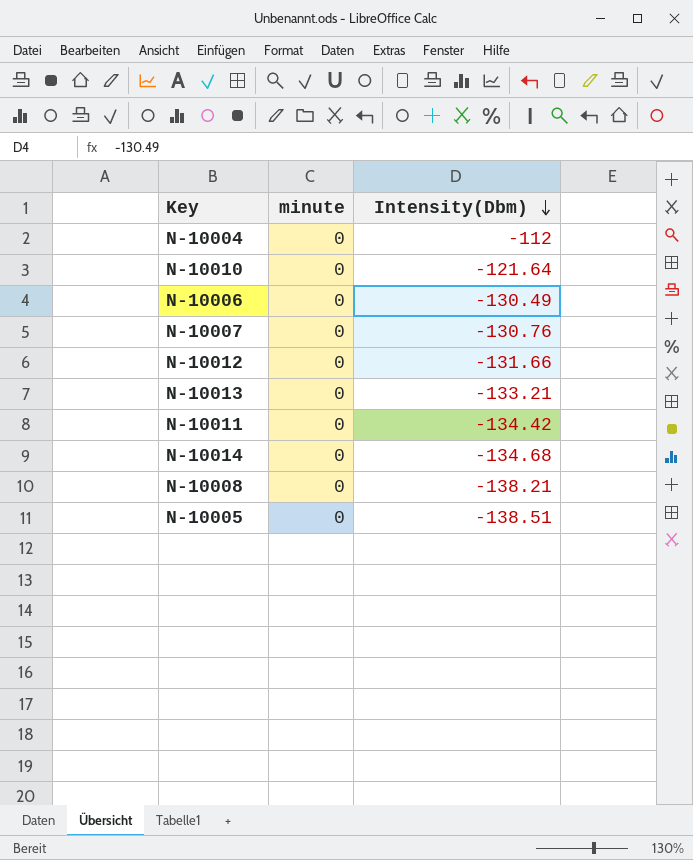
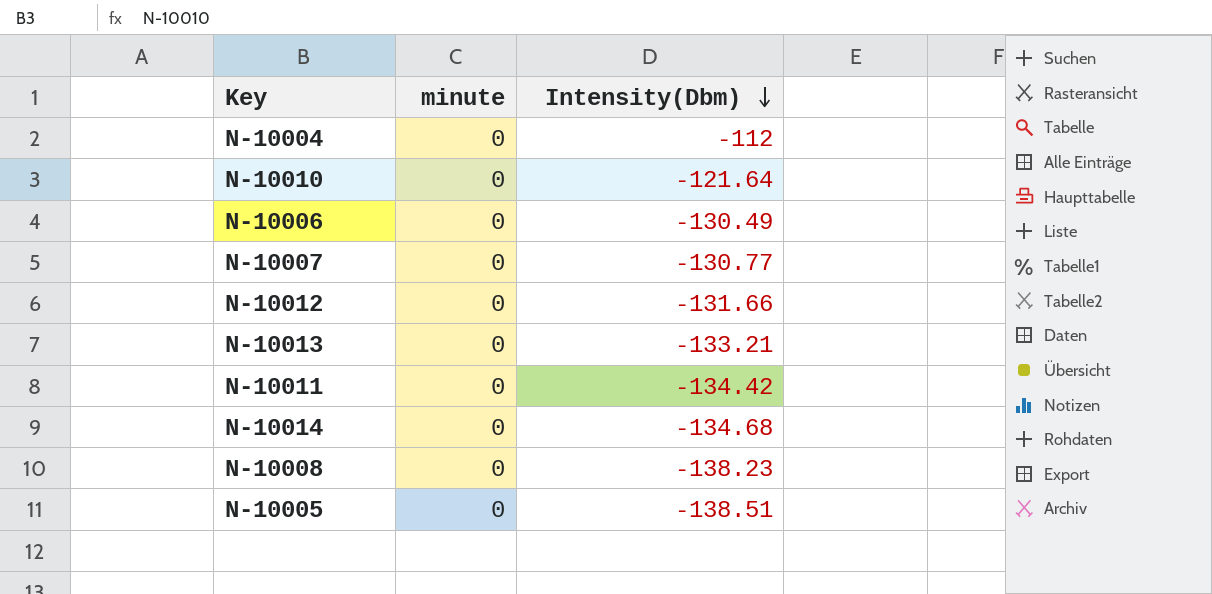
N-10007 | Intensity(Dbm): -130.76 -> -130.77
N-10008 | Intensity(Dbm): -138.21 -> -138.23

